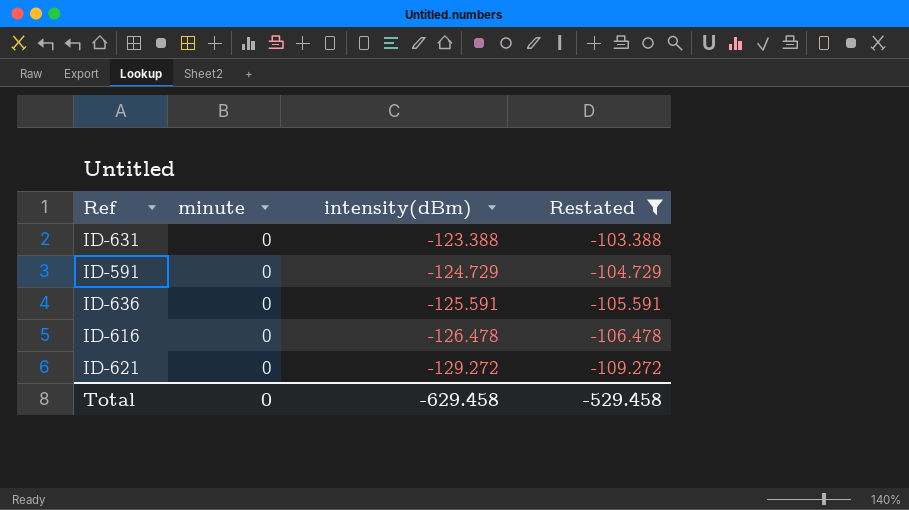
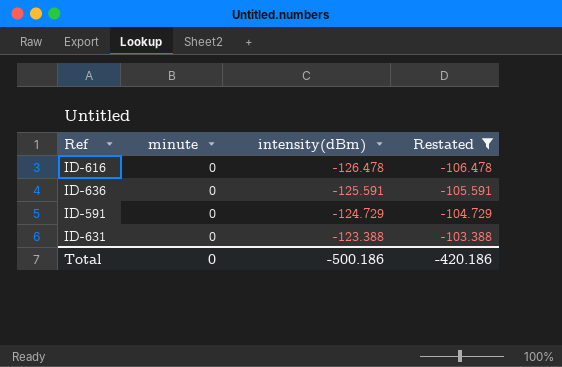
row order: intensity(dBm) descending -> intensity(dBm) ascending
row ID-621: 0 | -129.272 | -109.272 -> none
Total | intensity(dBm): -629.458 -> -500.186
Total | Restated: -529.458 -> -420.186

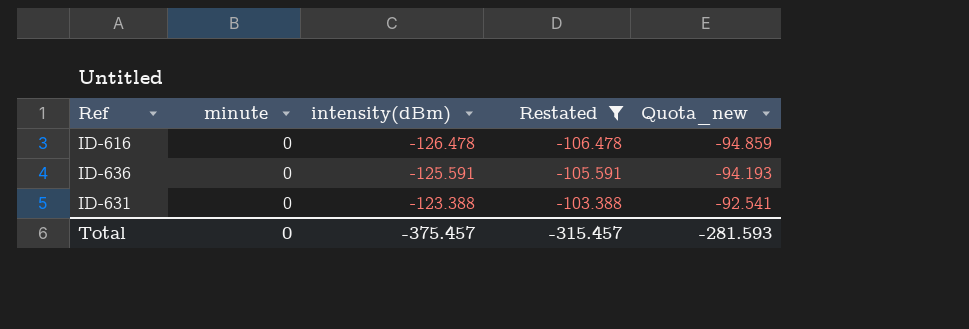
column Quota_new | formula: none -> [intensity(dBm)] * 0.75
row ID-591: 0 | -124.729 | -104.729 -> none
Total | intensity(dBm): -500.186 -> -375.457
Total | Restated: -420.186 -> -315.457

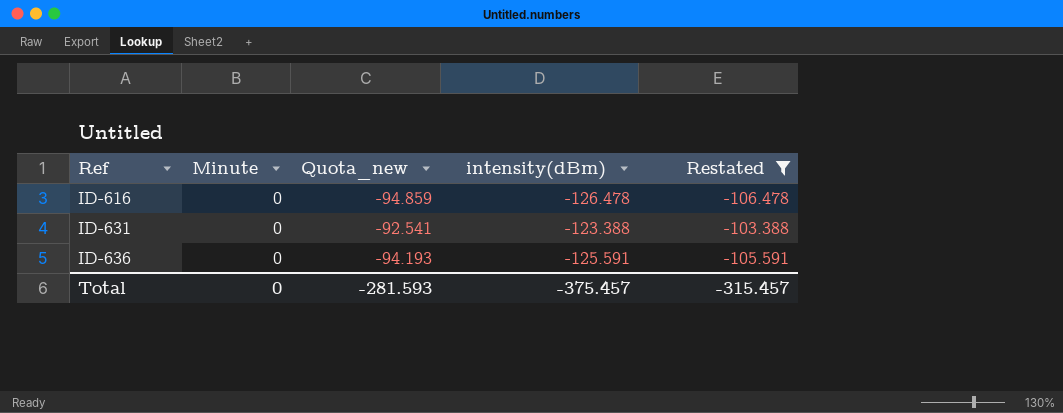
row order: intensity(dBm) ascending -> Ref ascending
column name: minute -> Minute
column Quota_new | position: 5 -> 3

